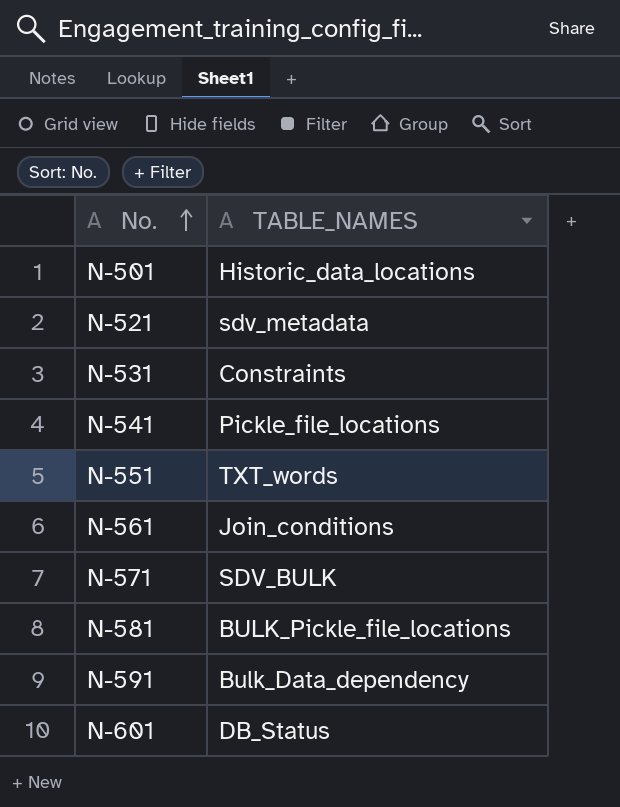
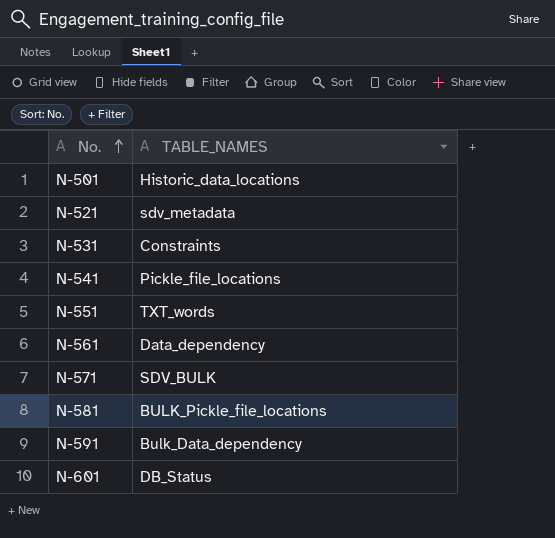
N-561 | TABLE_NAMES: Join_conditions -> Data_dependency

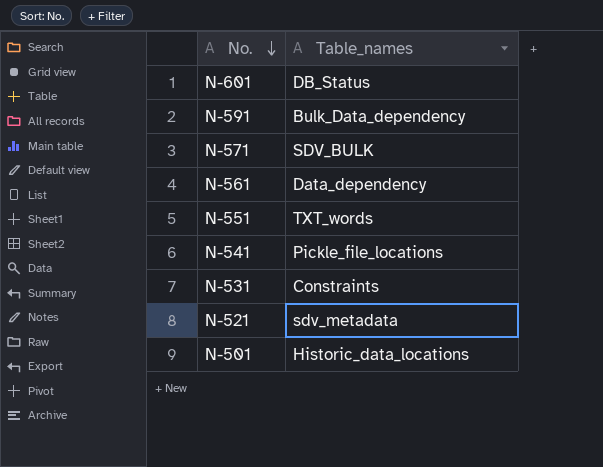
row order: No. ascending -> No. descending
column name: TABLE_NAMES -> Table_names
row N-581: BULK_Pickle_file_locations -> none

